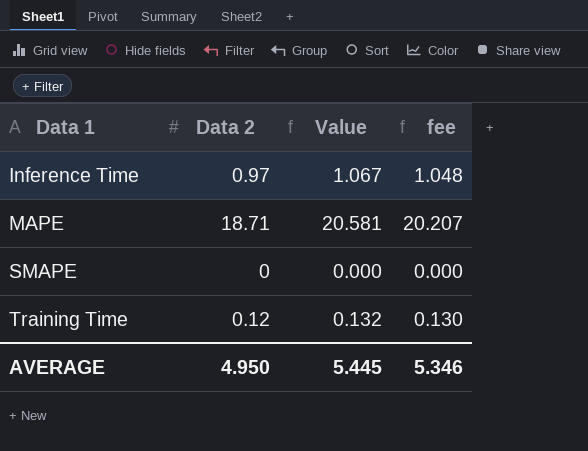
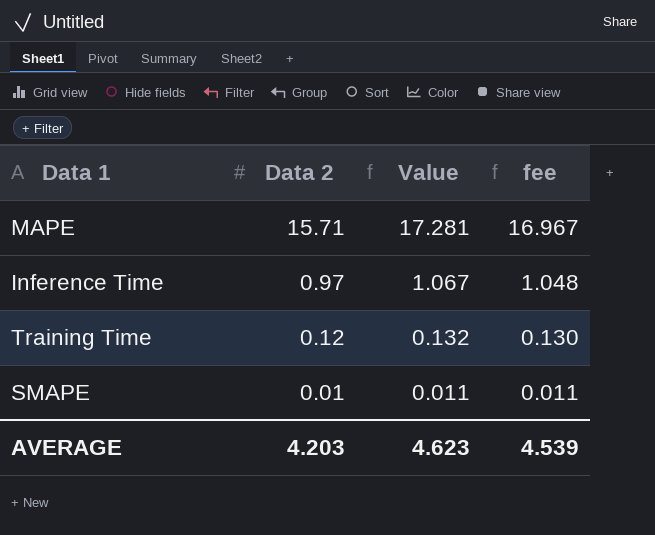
row order: Data 1 ascending -> Data 2 descending
MAPE | Data 2: 18.71 -> 15.71
MAPE | Value: 20.581 -> 17.281
MAPE | fee: 20.207 -> 16.967
SMAPE | Data 2: 0 -> 0.01
SMAPE | Value: 0.000 -> 0.011
SMAPE | fee: 0.000 -> 0.011
AVERAGE | Data 2: 4.950 -> 4.203
AVERAGE | Value: 5.445 -> 4.623
AVERAGE | fee: 5.346 -> 4.539

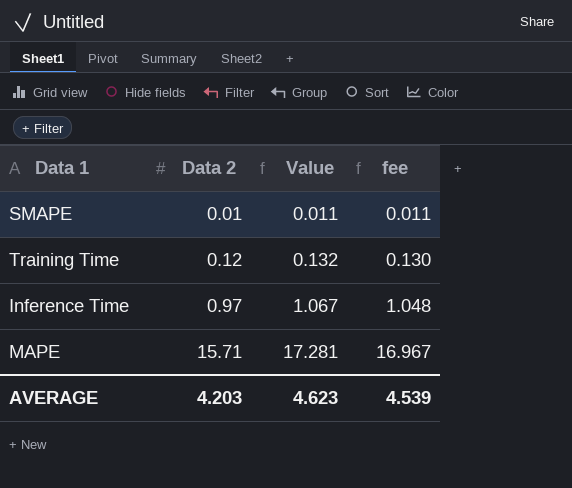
row order: Data 2 descending -> Data 2 ascending

